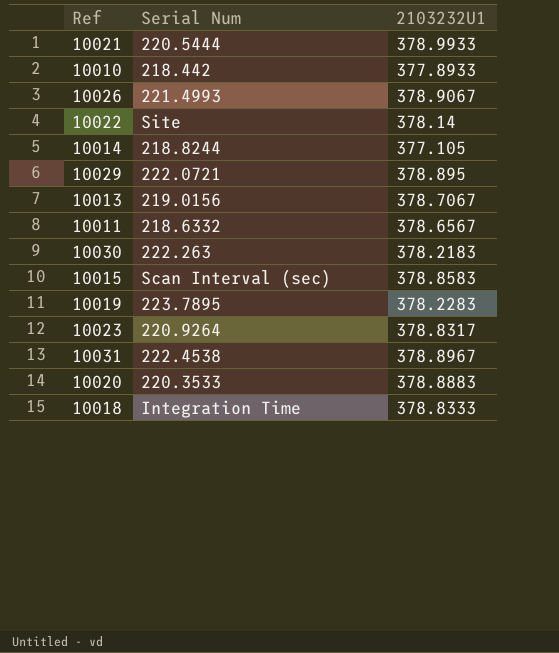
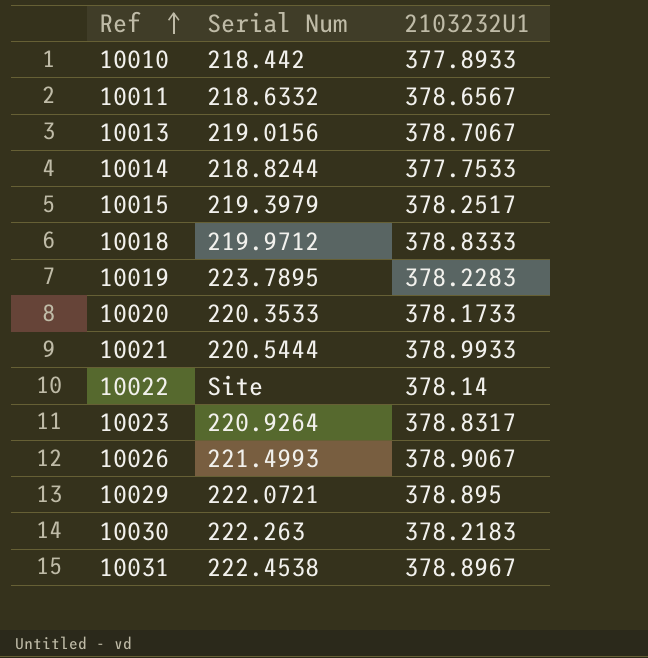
row order: none -> Ref ascending
10014 | 2103232U1: 377.105 -> 377.7533
10015 | Serial Num: Scan Interval (sec) -> 219.3979
10015 | 2103232U1: 378.8583 -> 378.2517
10018 | Serial Num: Integration Time -> 219.9712
10020 | 2103232U1: 378.8883 -> 378.1733

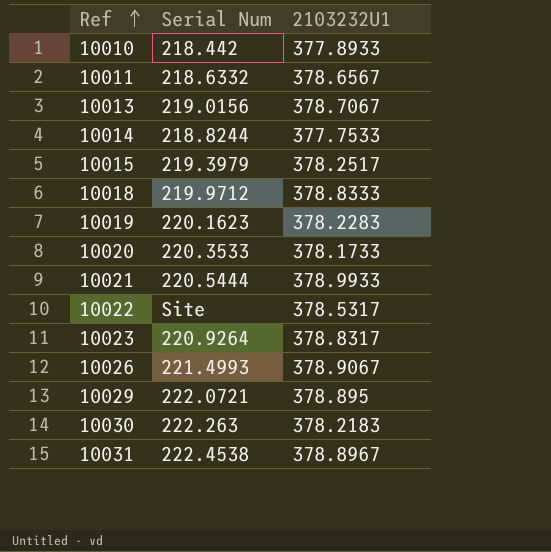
10019 | Serial Num: 223.7895 -> 220.1623
10022 | 2103232U1: 378.14 -> 378.5317

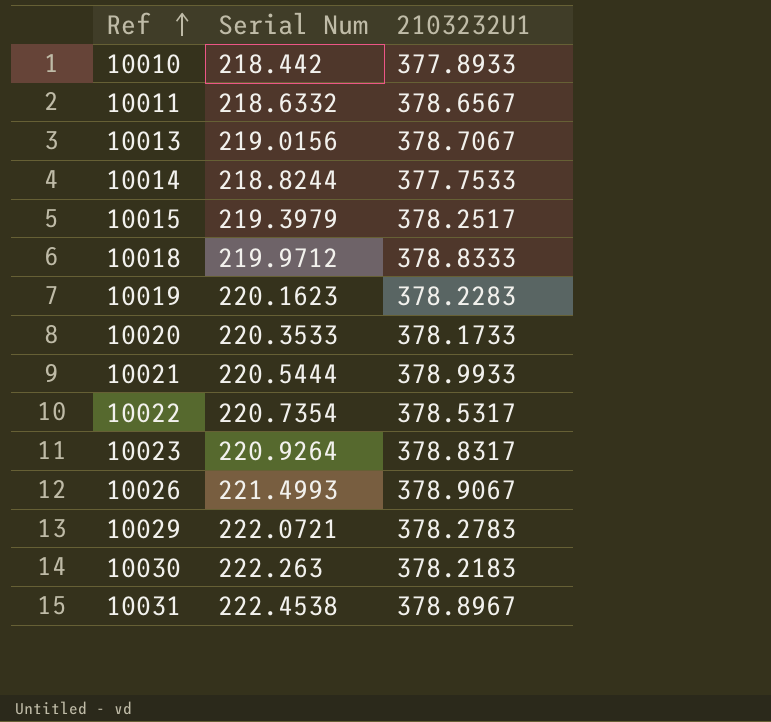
10022 | Serial Num: Site -> 220.7354
10029 | 2103232U1: 378.895 -> 378.2783

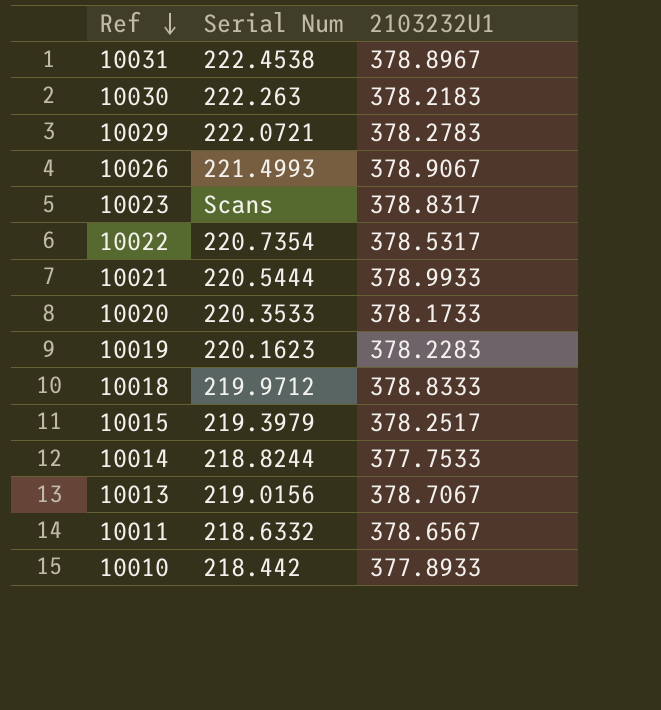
row order: Ref ascending -> Ref descending
10023 | Serial Num: 220.9264 -> Scans

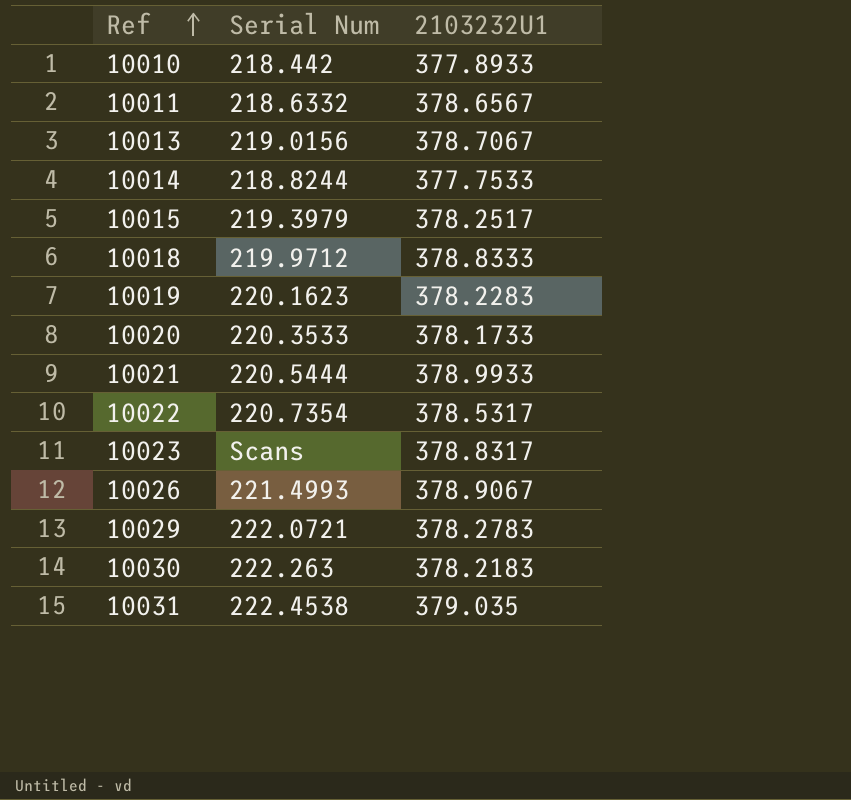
row order: Ref descending -> Ref ascending
10031 | 2103232U1: 378.8967 -> 379.035

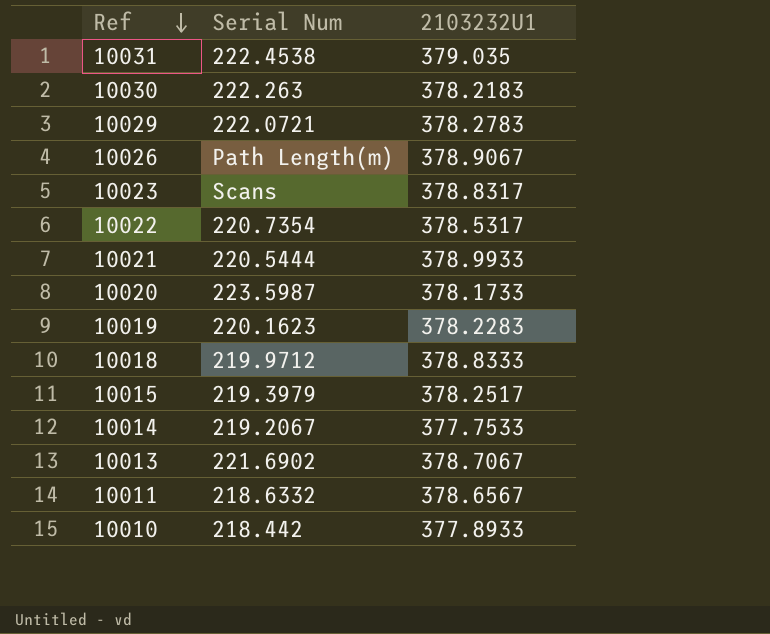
row order: Ref ascending -> Ref descending
10026 | Serial Num: 221.4993 -> Path Length(m)
10020 | Serial Num: 220.3533 -> 223.5987
10014 | Serial Num: 218.8244 -> 219.2067
10013 | Serial Num: 219.0156 -> 221.6902

